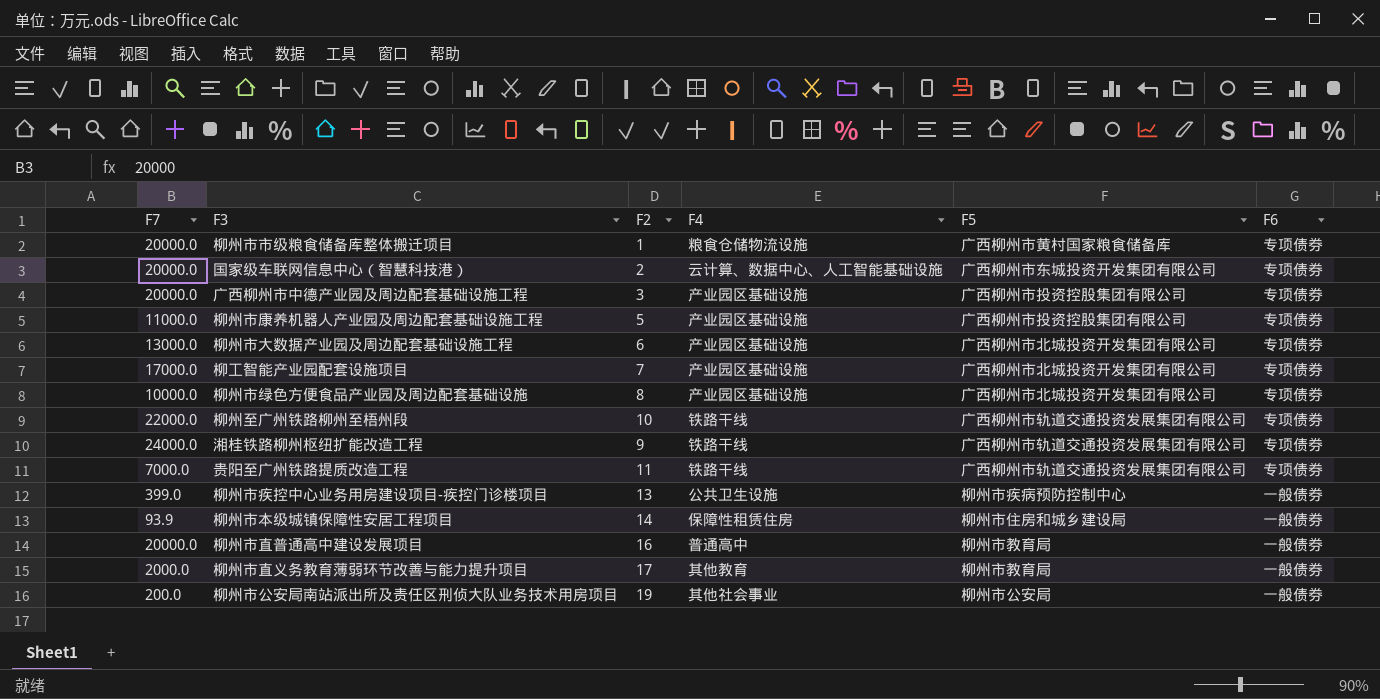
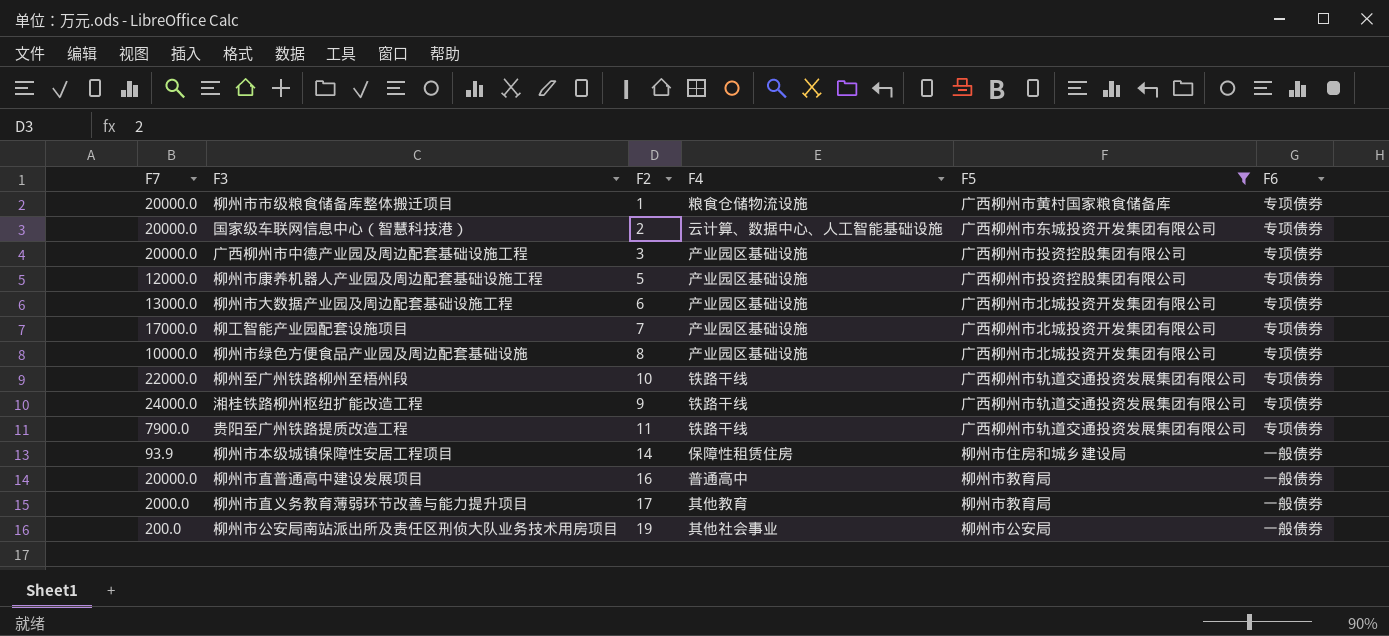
filter: none -> F5 != 柳州市疾病预防控制中心
柳州市康养机器人产业园及周边配套基础设施工程 | F7: 11000.0 -> 12000.0
贵阳至广州铁路提质改造工程 | F7: 7000.0 -> 7900.0

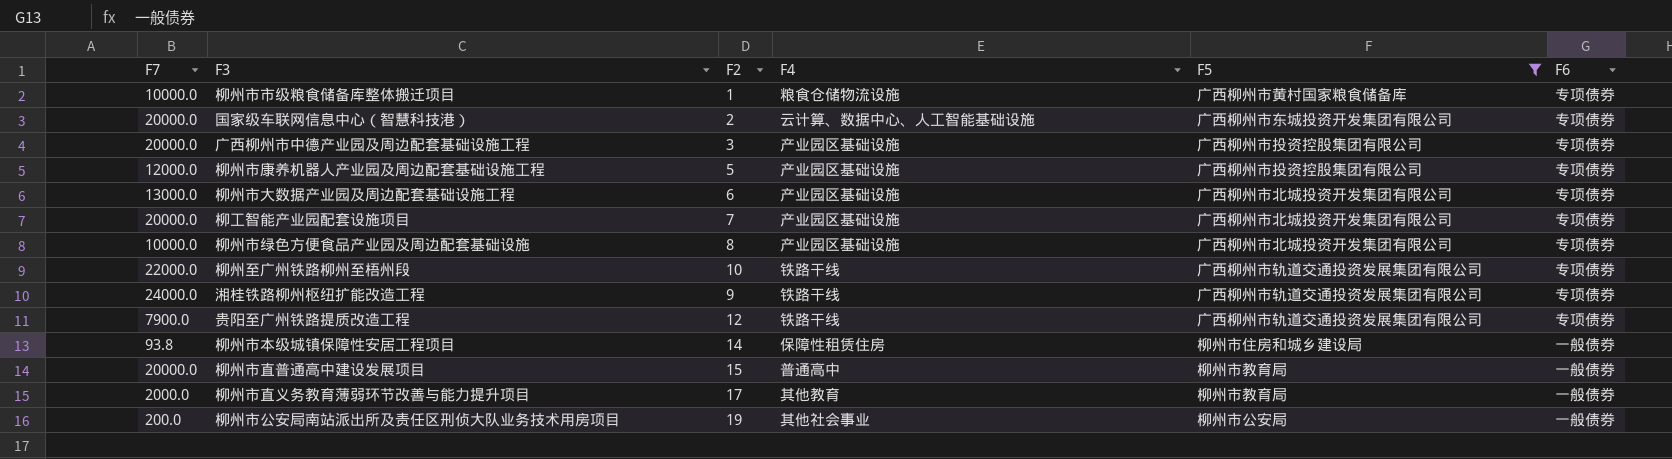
柳州市市级粮食储备库整体搬迁项目 | F7: 20000.0 -> 10000.0
柳工智能产业园配套设施项目 | F7: 17000.0 -> 20000.0
贵阳至广州铁路提质改造工程 | F2: 11 -> 12
柳州市本级城镇保障性安居工程项目 | F7: 93.9 -> 93.8
柳州市直普通高中建设发展项目 | F2: 16 -> 15

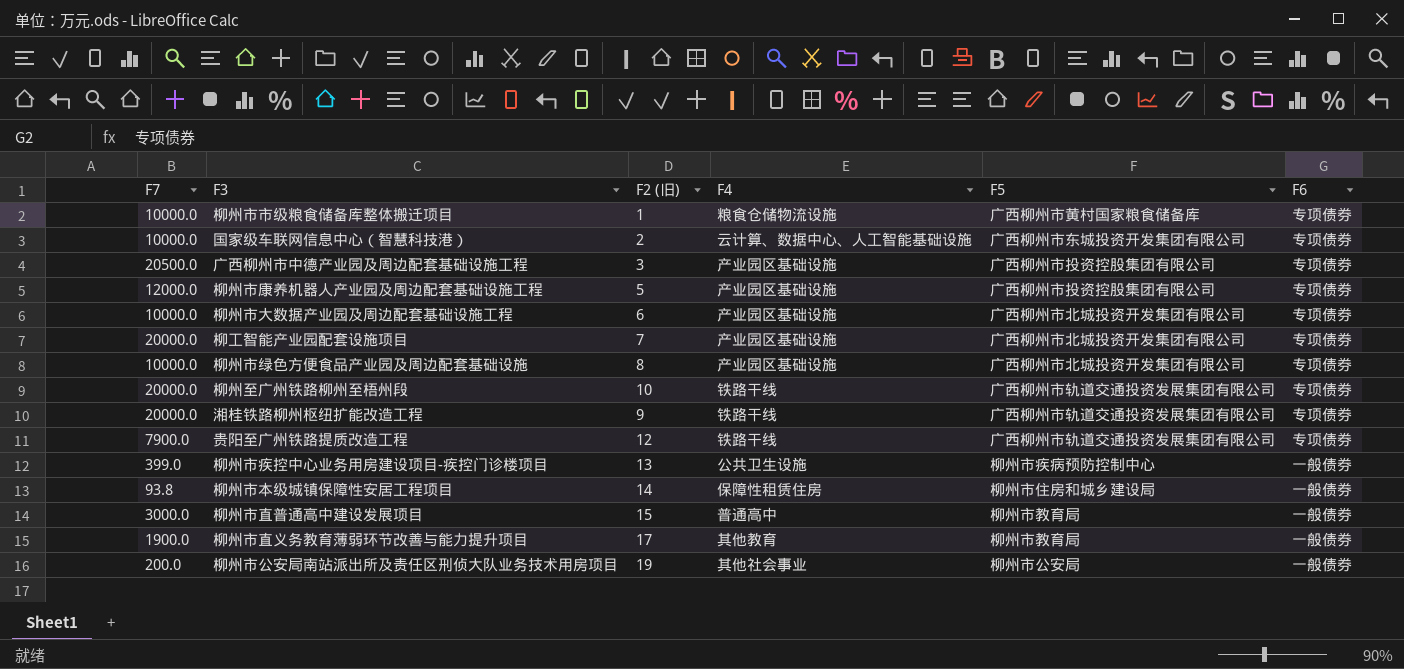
filter: F5 != 柳州市疾病预防控制中心 -> none
column name: F2 -> F2 (旧)
国家级车联网信息中心（智慧科技港） | F7: 20000.0 -> 10000.0
广西柳州市中德产业园及周边配套基础设施工程 | F7: 20000.0 -> 20500.0
柳州市大数据产业园及周边配套基础设施工程 | F7: 13000.0 -> 10000.0
柳州至广州铁路柳州至梧州段 | F7: 22000.0 -> 20000.0
湘桂铁路柳州枢纽扩能改造工程 | F7: 24000.0 -> 20000.0
柳州市直普通高中建设发展项目 | F7: 20000.0 -> 3000.0
柳州市直义务教育薄弱环节改善与能力提升项目 | F7: 2000.0 -> 1900.0

